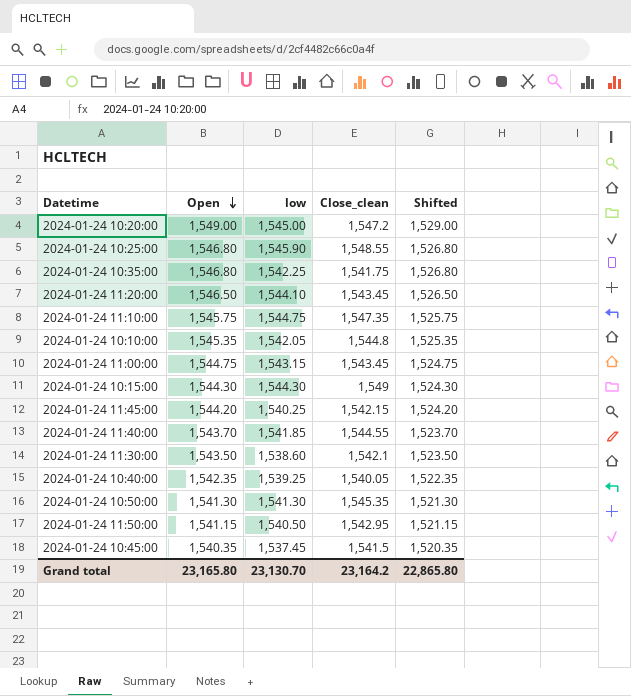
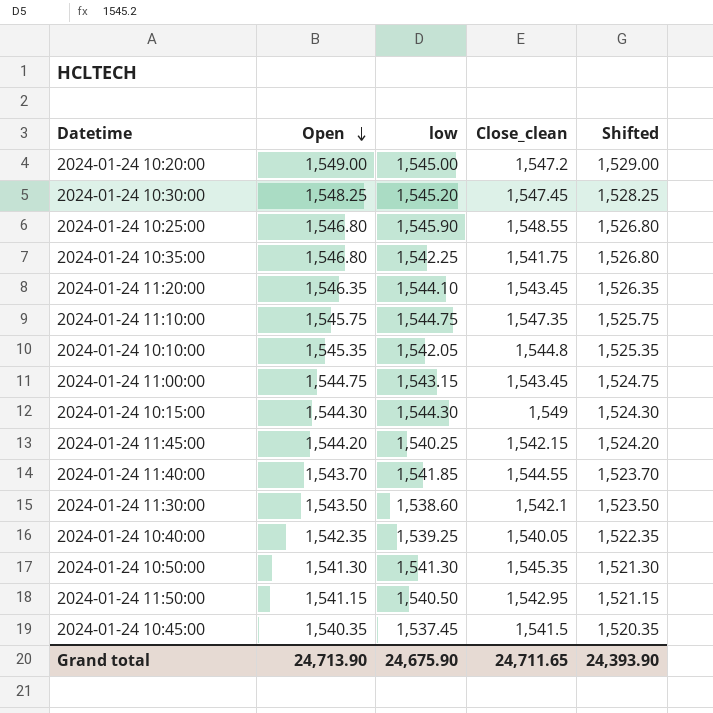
row 2024-01-24 10:30:00: none -> 1,548.25 | 1,545.20 | 1,547.45 | 1,528.25
2024-01-24 11:20:00 | Open: 1,546.50 -> 1,546.35
2024-01-24 11:20:00 | Shifted: 1,526.50 -> 1,526.35
Grand total | Open: 23,165.80 -> 24,713.90
Grand total | low: 23,130.70 -> 24,675.90
Grand total | Close_clean: 23,164.2 -> 24,711.65
Grand total | Shifted: 22,865.80 -> 24,393.90

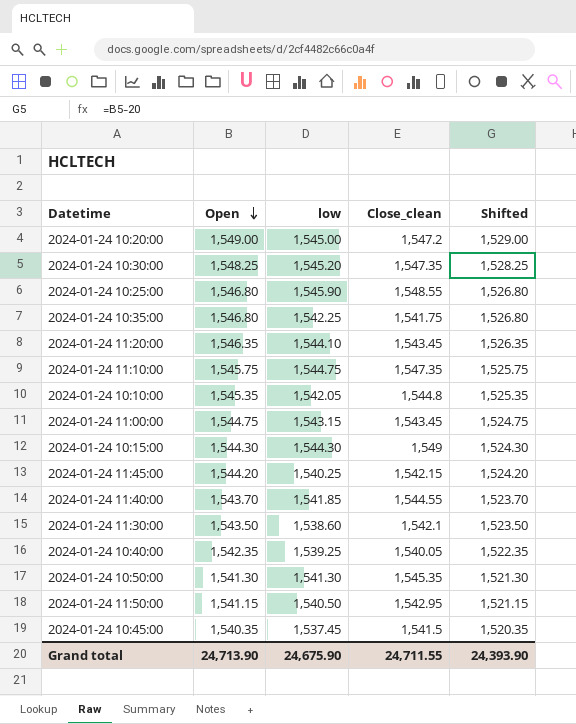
2024-01-24 10:30:00 | Close_clean: 1,547.45 -> 1,547.35
Grand total | Close_clean: 24,711.65 -> 24,711.55

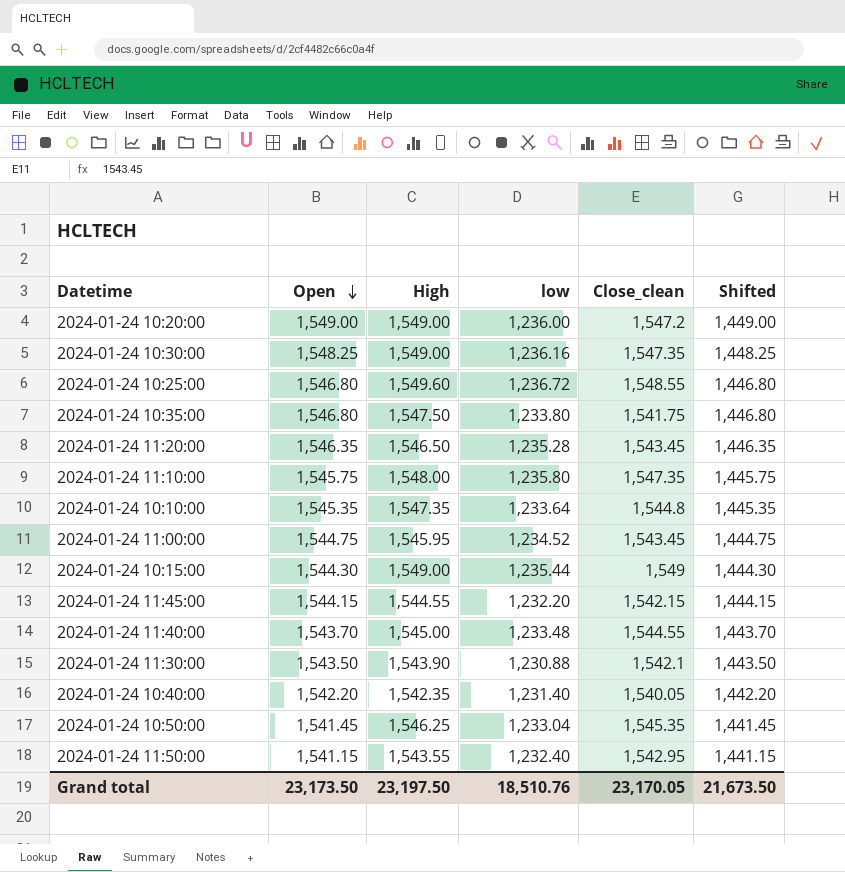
column High | position: none -> 3
column Shifted | formula: [Open] - 20 -> [Open] - 100
row 2024-01-24 10:45:00: 1,540.35 | 1,537.45 | 1,541.5 | 1,520.35 -> none
2024-01-24 10:20:00 | low: 1,545.00 -> 1,236.00
2024-01-24 10:30:00 | low: 1,545.20 -> 1,236.16
2024-01-24 10:25:00 | low: 1,545.90 -> 1,236.72
2024-01-24 10:35:00 | low: 1,542.25 -> 1,233.80
2024-01-24 11:20:00 | low: 1,544.10 -> 1,235.28
2024-01-24 11:10:00 | low: 1,544.75 -> 1,235.80
2024-01-24 10:10:00 | low: 1,542.05 -> 1,233.64
2024-01-24 11:00:00 | low: 1,543.15 -> 1,234.52
2024-01-24 10:15:00 | low: 1,544.30 -> 1,235.44
2024-01-24 11:45:00 | Open: 1,544.20 -> 1,544.15
2024-01-24 11:45:00 | low: 1,540.25 -> 1,232.20
2024-01-24 11:40:00 | low: 1,541.85 -> 1,233.48
2024-01-24 11:30:00 | low: 1,538.60 -> 1,230.88
2024-01-24 10:40:00 | Open: 1,542.35 -> 1,542.20
2024-01-24 10:40:00 | low: 1,539.25 -> 1,231.40
2024-01-24 10:50:00 | Open: 1,541.30 -> 1,541.45
2024-01-24 10:50:00 | low: 1,541.30 -> 1,233.04
2024-01-24 11:50:00 | low: 1,540.50 -> 1,232.40
Grand total | Open: 24,713.90 -> 23,173.50
Grand total | low: 24,675.90 -> 18,510.76
Grand total | Close_clean: 24,711.55 -> 23,170.05
Grand total | Shifted: 24,393.90 -> 21,673.50

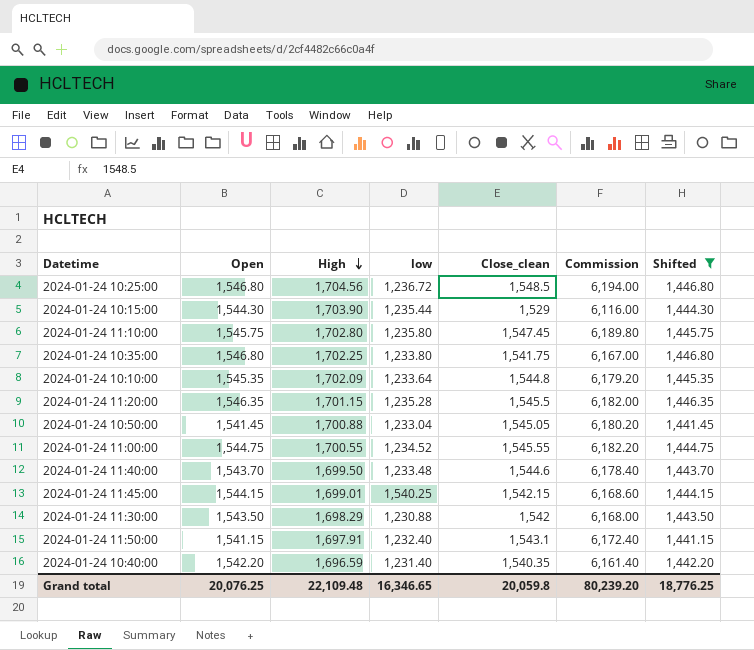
filter: none -> Shifted <= 1,446.80
row order: Open descending -> High descending
column Commission | formula: none -> [Close_clean] * 4
2024-01-24 10:25:00 | High: 1,549.60 -> 1,704.56
2024-01-24 10:25:00 | Close_clean: 1,548.55 -> 1,548.5
2024-01-24 10:15:00 | High: 1,549.00 -> 1,703.90
2024-01-24 10:15:00 | Close_clean: 1,549 -> 1,529
2024-01-24 11:10:00 | High: 1,548.00 -> 1,702.80
2024-01-24 11:10:00 | Close_clean: 1,547.35 -> 1,547.45
2024-01-24 10:35:00 | High: 1,547.50 -> 1,702.25
2024-01-24 10:10:00 | High: 1,547.35 -> 1,702.09
2024-01-24 11:20:00 | High: 1,546.50 -> 1,701.15
2024-01-24 11:20:00 | Close_clean: 1,543.45 -> 1,545.5
2024-01-24 10:50:00 | High: 1,546.25 -> 1,700.88
2024-01-24 10:50:00 | Close_clean: 1,545.35 -> 1,545.05
2024-01-24 11:00:00 | High: 1,545.95 -> 1,700.55
2024-01-24 11:00:00 | Close_clean: 1,543.45 -> 1,545.55
2024-01-24 11:40:00 | High: 1,545.00 -> 1,699.50
2024-01-24 11:40:00 | Close_clean: 1,544.55 -> 1,544.6
2024-01-24 11:45:00 | High: 1,544.55 -> 1,699.01
2024-01-24 11:45:00 | low: 1,232.20 -> 1,540.25
2024-01-24 11:30:00 | High: 1,543.90 -> 1,698.29
2024-01-24 11:30:00 | Close_clean: 1,542.1 -> 1,542
2024-01-24 11:50:00 | High: 1,543.55 -> 1,697.91
2024-01-24 11:50:00 | Close_clean: 1,542.95 -> 1,543.1
2024-01-24 10:40:00 | High: 1,542.35 -> 1,696.59
2024-01-24 10:40:00 | Close_clean: 1,540.05 -> 1,540.35
Grand total | Open: 23,173.50 -> 20,076.25
Grand total | High: 23,197.50 -> 22,109.48
Grand total | low: 18,510.76 -> 16,346.65
Grand total | Close_clean: 23,170.05 -> 20,059.8
Grand total | Shifted: 21,673.50 -> 18,776.25

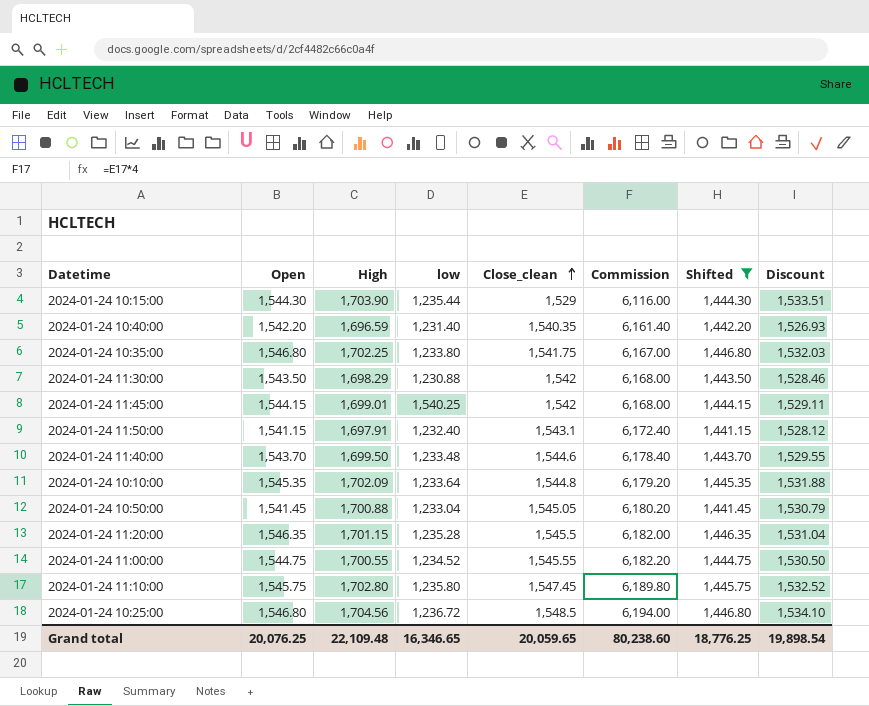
row order: High descending -> Close_clean ascending
column Discount | formula: none -> [High] * 0.9
2024-01-24 11:45:00 | Close_clean: 1,542.15 -> 1,542
2024-01-24 11:45:00 | Commission: 6,168.60 -> 6,168.00
Grand total | Close_clean: 20,059.8 -> 20,059.65
Grand total | Commission: 80,239.20 -> 80,238.60

